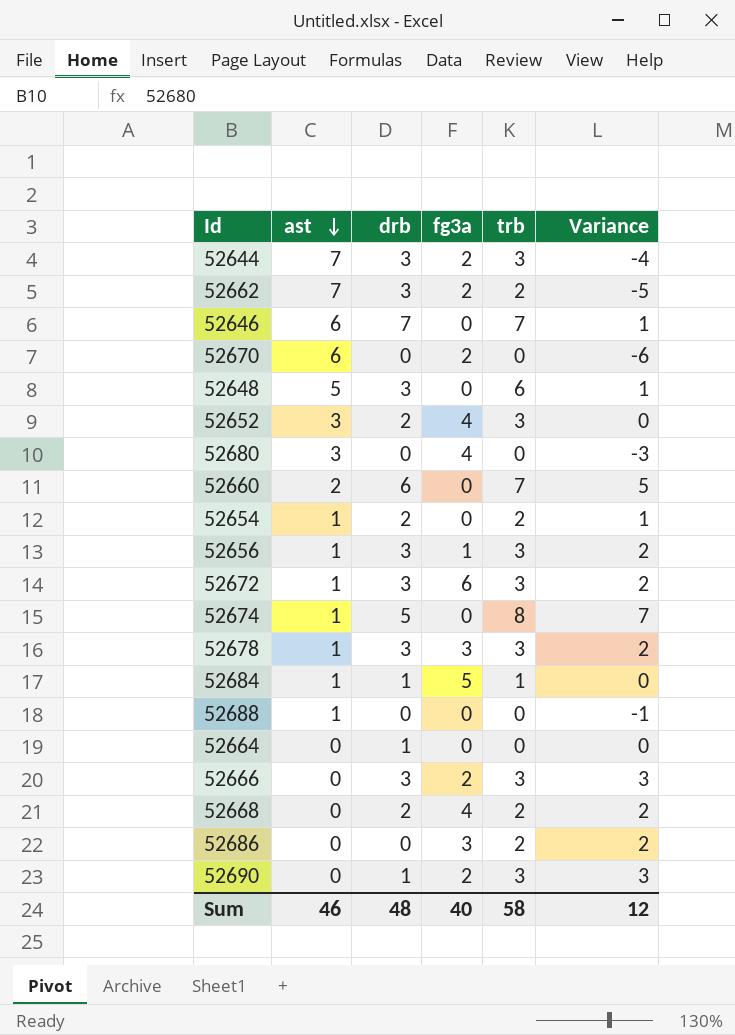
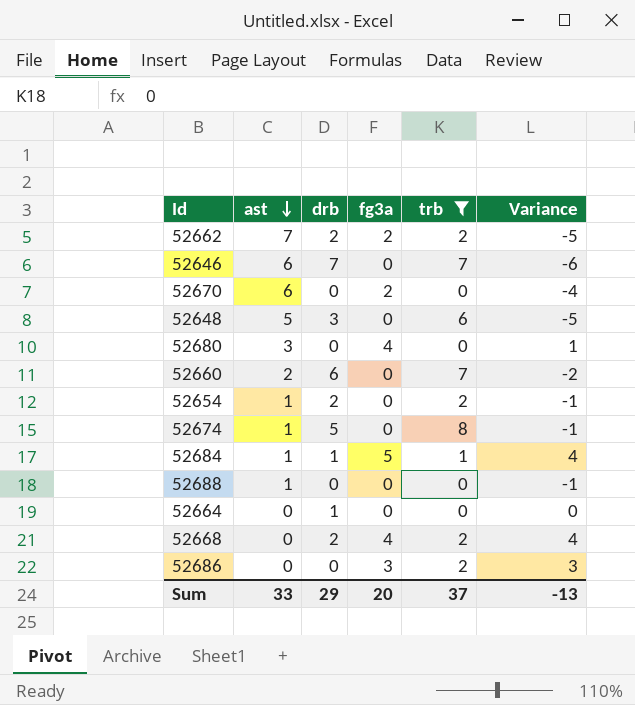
filter: none -> trb != 3
column Variance | formula: [trb] - [ast] -> [fg3a] - [ast]
52662 | drb: 3 -> 2
Sum | ast: 46 -> 33
Sum | drb: 48 -> 29
Sum | fg3a: 40 -> 20
Sum | trb: 58 -> 37
Sum | Variance: 12 -> -13

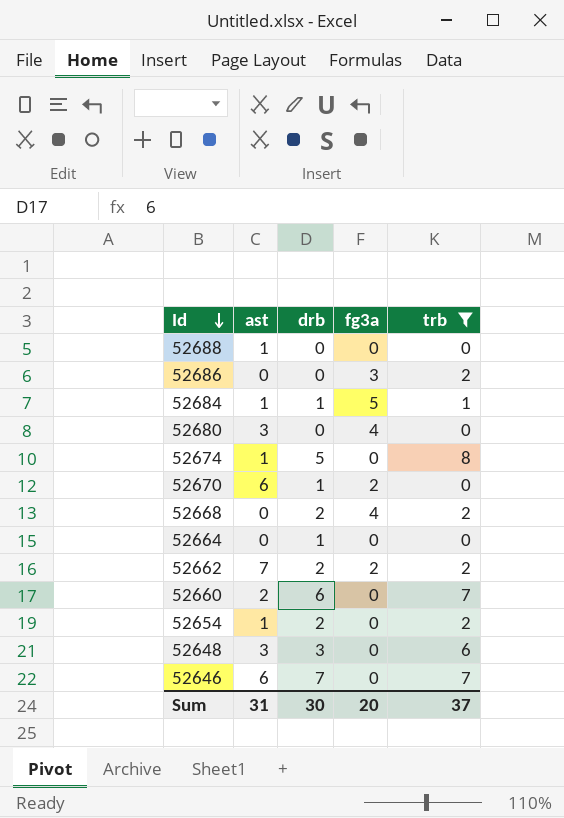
row order: ast descending -> Id descending
column Variance | formula: [fg3a] - [ast] -> none
52670 | drb: 0 -> 1
52648 | ast: 5 -> 3
Sum | ast: 33 -> 31
Sum | drb: 29 -> 30

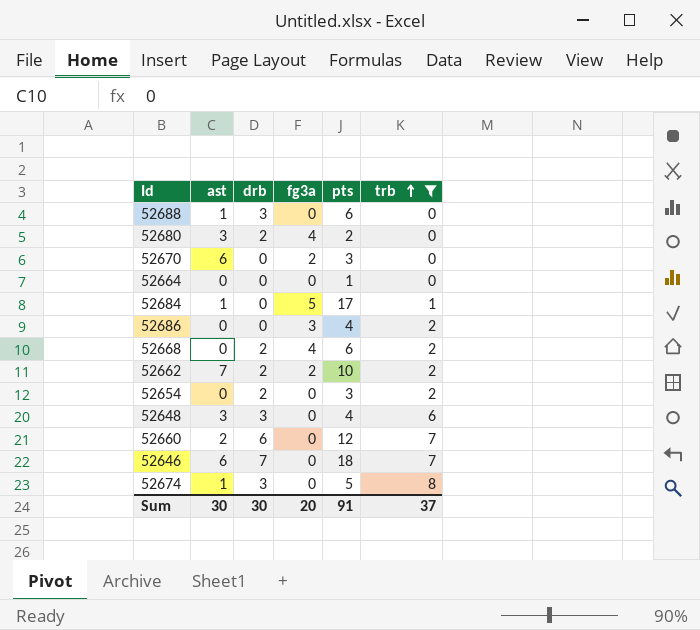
row order: Id descending -> trb ascending
column pts | position: none -> 5
52688 | drb: 0 -> 3
52680 | drb: 0 -> 2
52670 | drb: 1 -> 0
52664 | drb: 1 -> 0
52684 | drb: 1 -> 0
52654 | ast: 1 -> 0
52674 | drb: 5 -> 3
Sum | ast: 31 -> 30

